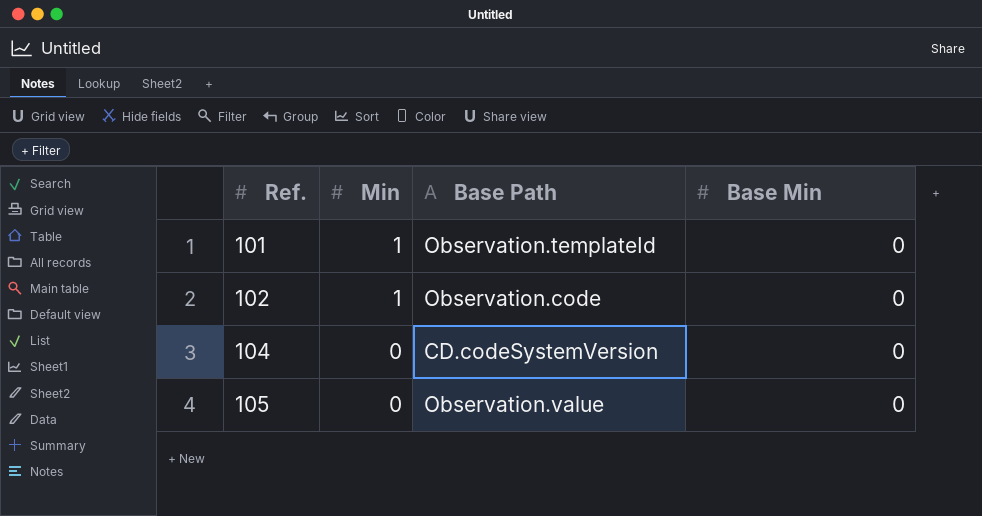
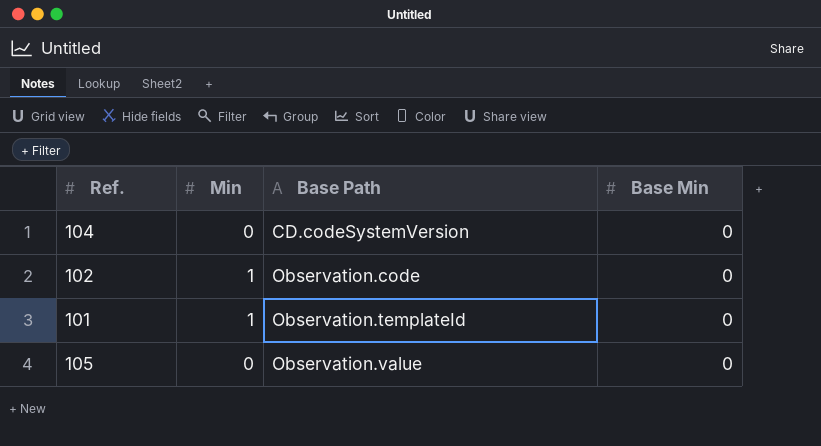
row order: Ref. ascending -> Base Path ascending

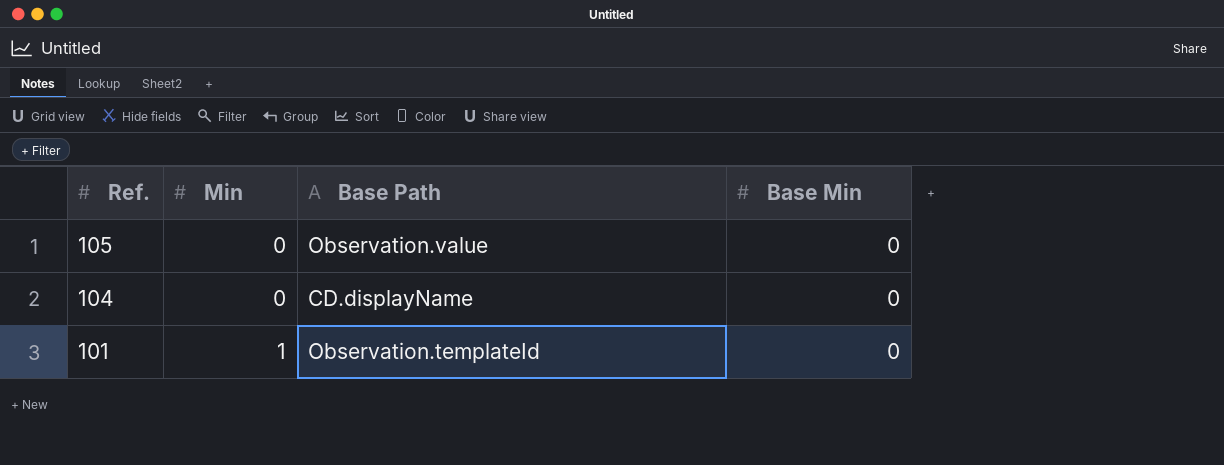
row order: Base Path ascending -> Ref. descending
row 102: 1 | Observation.code | 0 -> none
104 | Base Path: CD.codeSystemVersion -> CD.displayName

